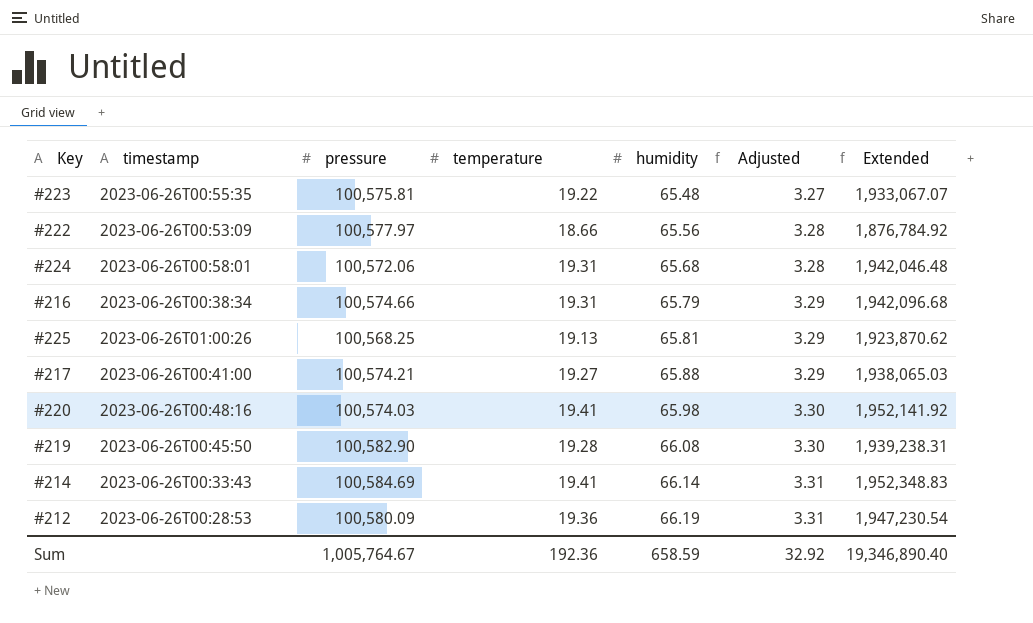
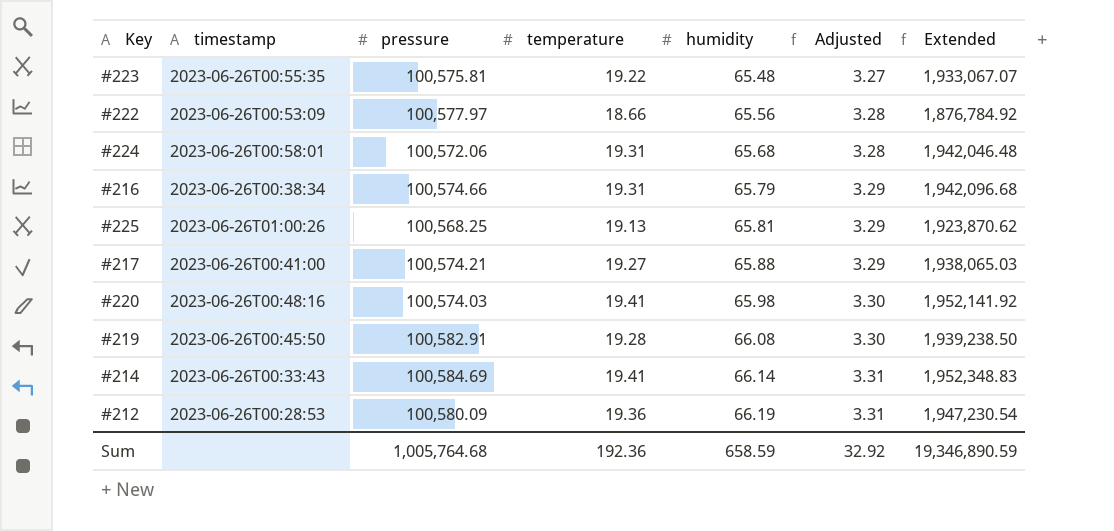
#219 | pressure: 100,582.90 -> 100,582.91
#219 | Extended: 1,939,238.31 -> 1,939,238.50
Sum | pressure: 1,005,764.67 -> 1,005,764.68
Sum | Extended: 19,346,890.40 -> 19,346,890.59

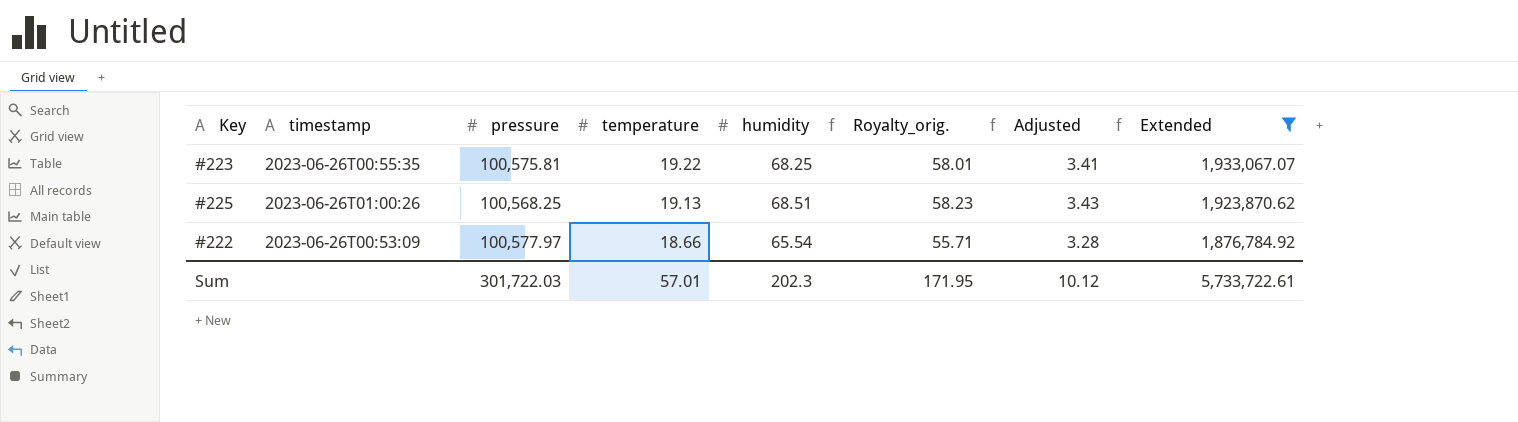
filter: none -> Extended <= 1,933,067.07
row order: humidity ascending -> temperature descending
column Royalty_orig. | formula: none -> [humidity] * 0.85
#223 | humidity: 65.48 -> 68.25
#223 | Adjusted: 3.27 -> 3.41
#225 | humidity: 65.81 -> 68.51
#225 | Adjusted: 3.29 -> 3.43
#222 | humidity: 65.56 -> 65.54
Sum | pressure: 1,005,764.68 -> 301,722.03
Sum | temperature: 192.36 -> 57.01
Sum | humidity: 658.59 -> 202.3
Sum | Adjusted: 32.92 -> 10.12
Sum | Extended: 19,346,890.59 -> 5,733,722.61

